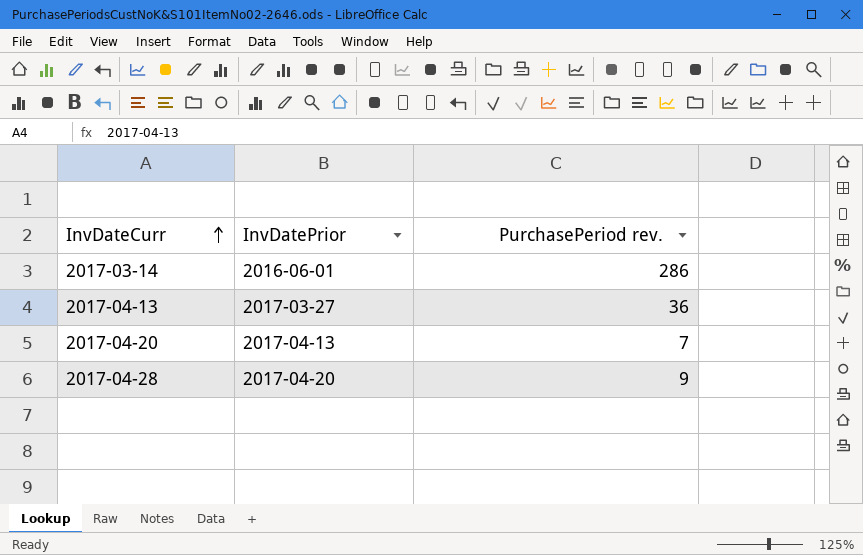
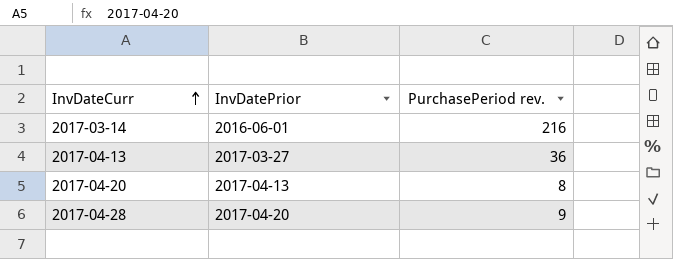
2017-03-14 | PurchasePeriod rev.: 286 -> 216
2017-04-20 | PurchasePeriod rev.: 7 -> 8

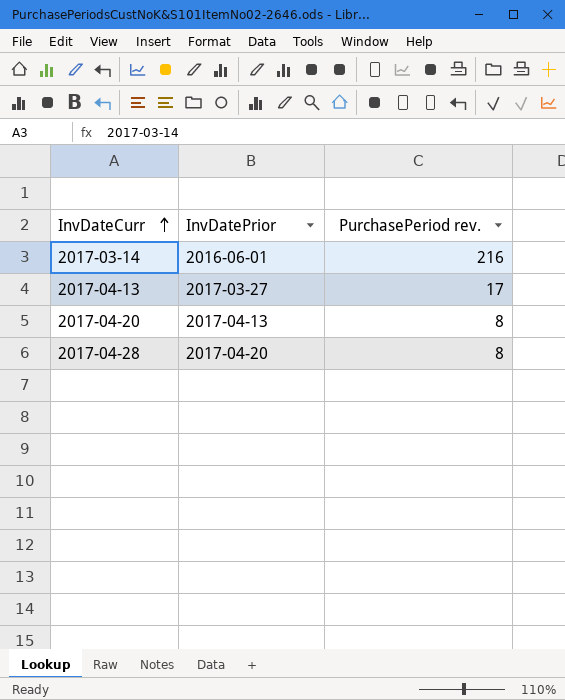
2017-04-13 | PurchasePeriod rev.: 36 -> 17
2017-04-28 | PurchasePeriod rev.: 9 -> 8

